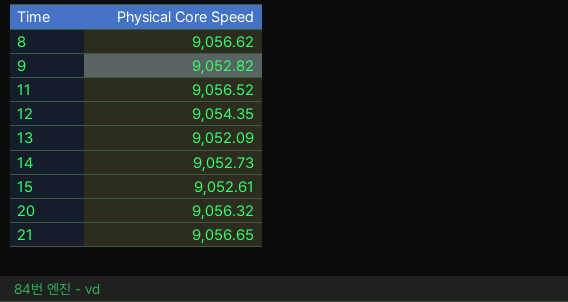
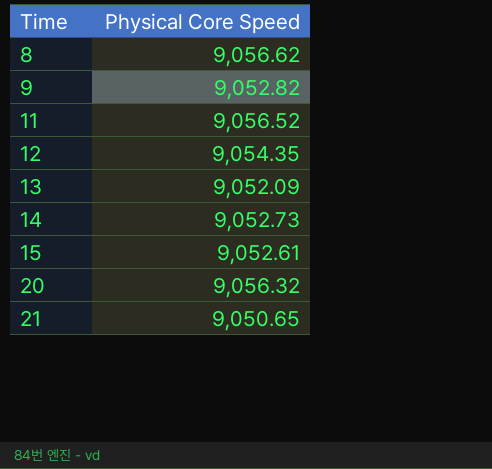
21 | Physical Core Speed: 9,056.65 -> 9,050.65

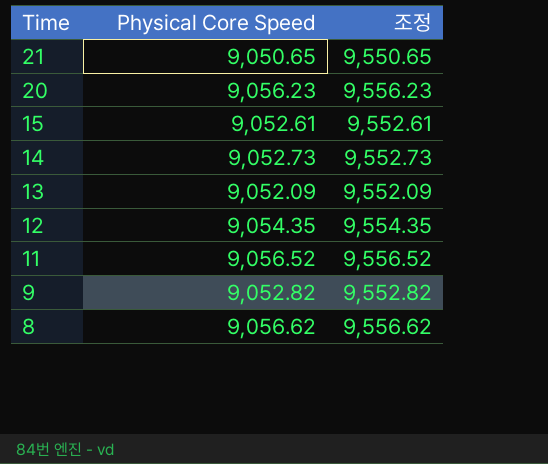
row order: Time ascending -> Time descending
column 조정 | formula: none -> [Physical Core Speed] + 500
20 | Physical Core Speed: 9,056.32 -> 9,056.23

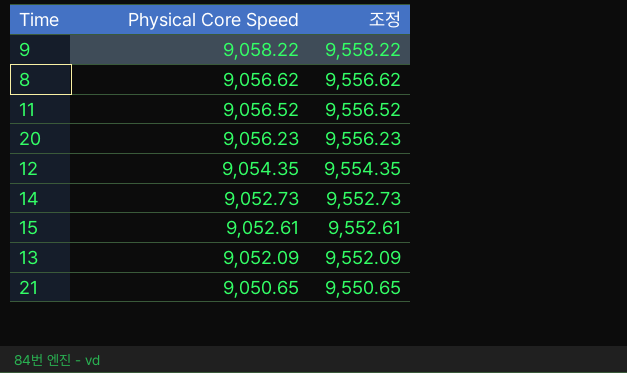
row order: Time descending -> Physical Core Speed descending
9 | Physical Core Speed: 9,052.82 -> 9,058.22
9 | 조정: 9,552.82 -> 9,558.22

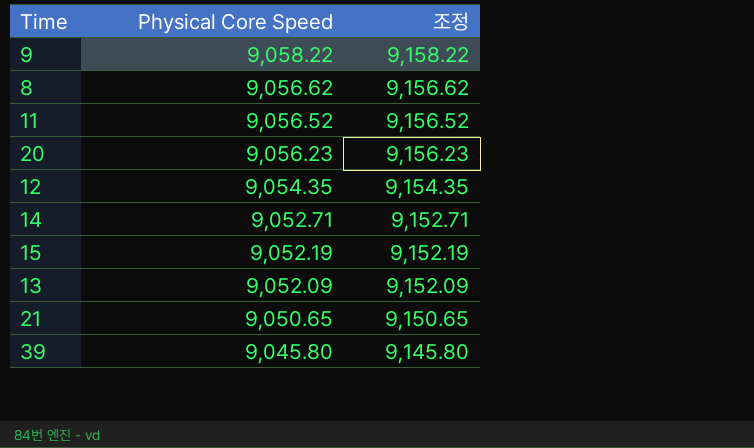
column 조정 | formula: [Physical Core Speed] + 500 -> [Physical Core Speed] + 100
14 | Physical Core Speed: 9,052.73 -> 9,052.71
15 | Physical Core Speed: 9,052.61 -> 9,052.19
row 39: none -> 9,045.80 | 9,145.80

